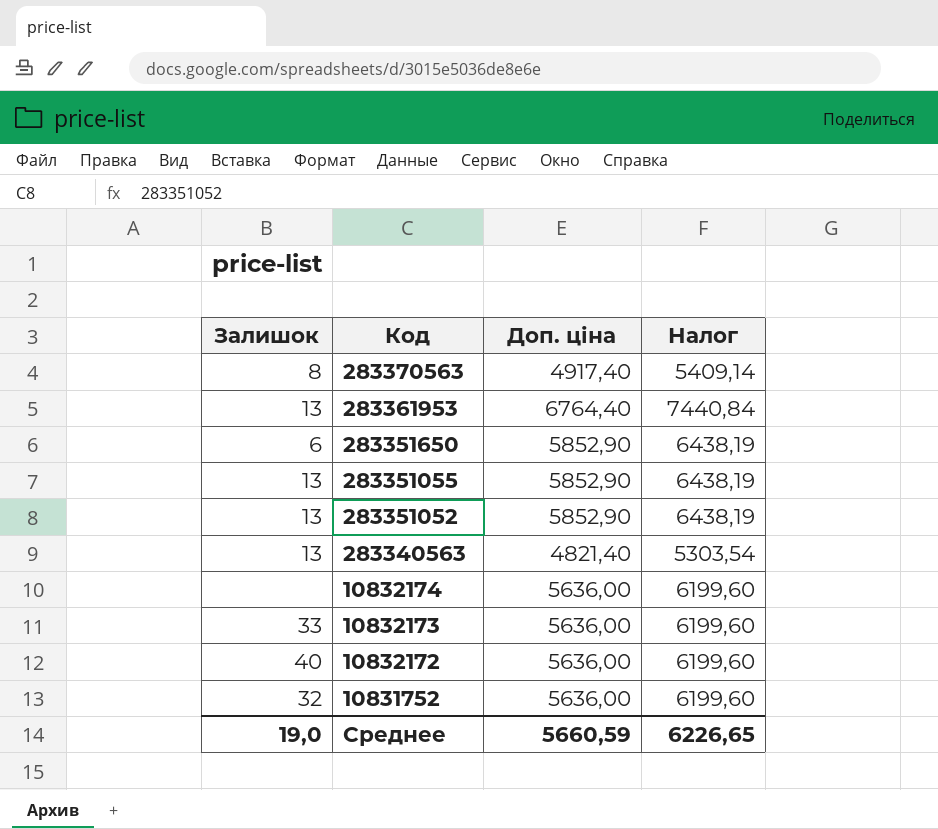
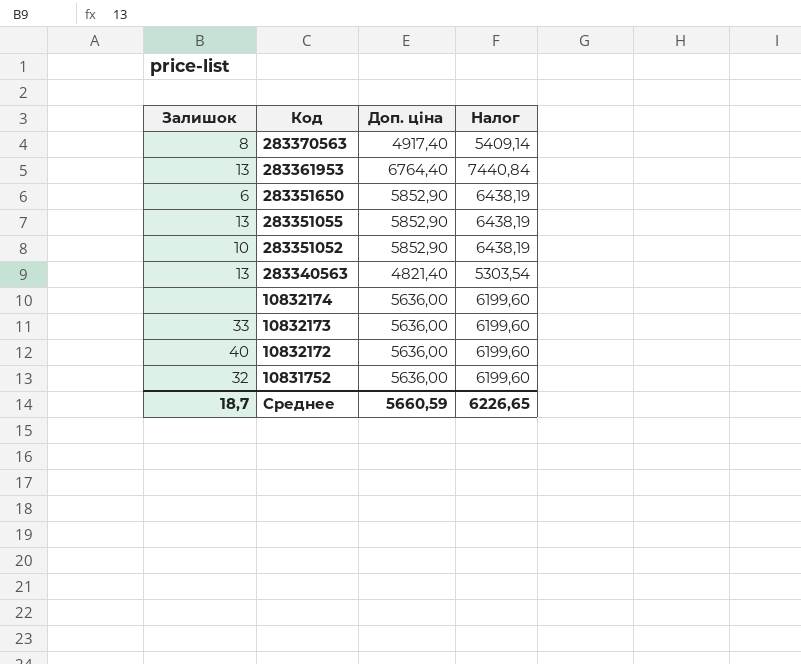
283351052 | Залишок: 13 -> 10
Среднее | Залишок: 19,0 -> 18,7

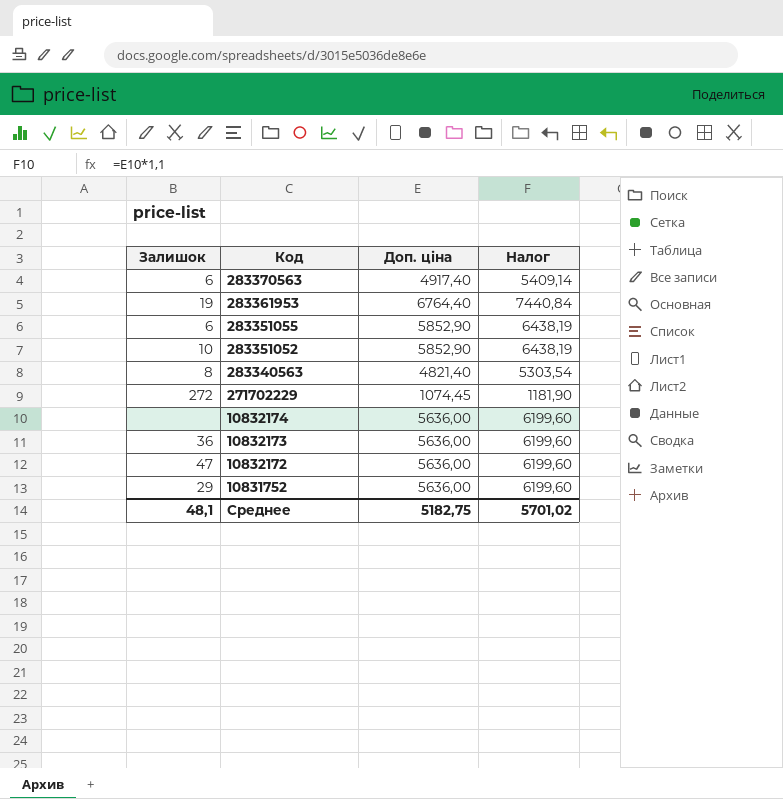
row 283351650: 6 | 5852,90 | 6438,19 -> none
283370563 | Залишок: 8 -> 6
283361953 | Залишок: 13 -> 19
283351055 | Залишок: 13 -> 6
283340563 | Залишок: 13 -> 8
row 271702229: none -> 272 | 1074,45 | 1181,90
10832173 | Залишок: 33 -> 36
10832172 | Залишок: 40 -> 47
10831752 | Залишок: 32 -> 29
Среднее | Залишок: 18,7 -> 48,1
Среднее | Доп. ціна: 5660,59 -> 5182,75
Среднее | Налог: 6226,65 -> 5701,02

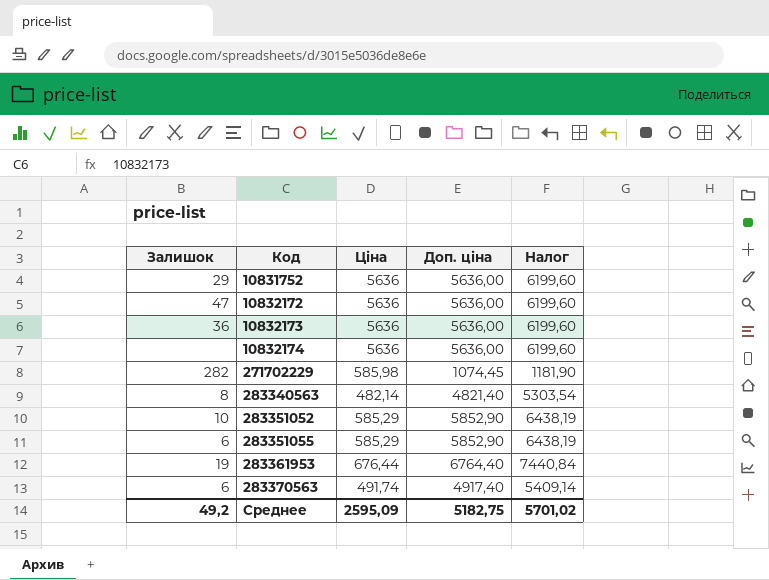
row order: Код descending -> Код ascending
column Ціна | position: none -> 3
271702229 | Залишок: 272 -> 282
Среднее | Залишок: 48,1 -> 49,2

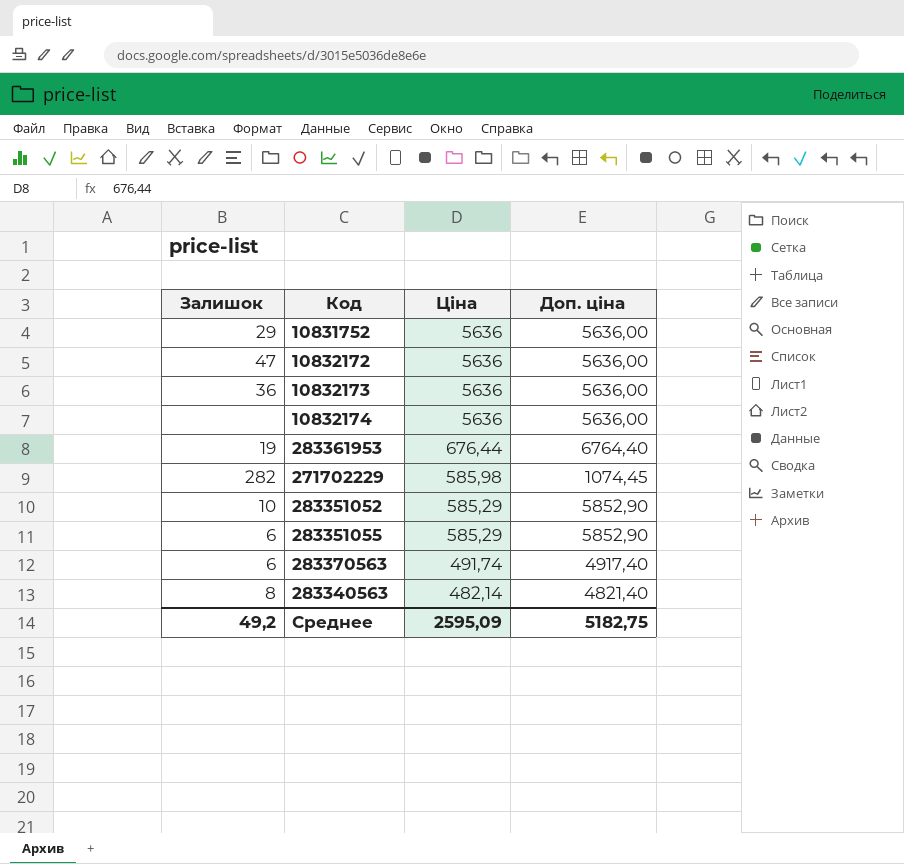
row order: Код ascending -> Ціна descending
column Налог | formula: [Доп. ціна] * 1,1 -> none

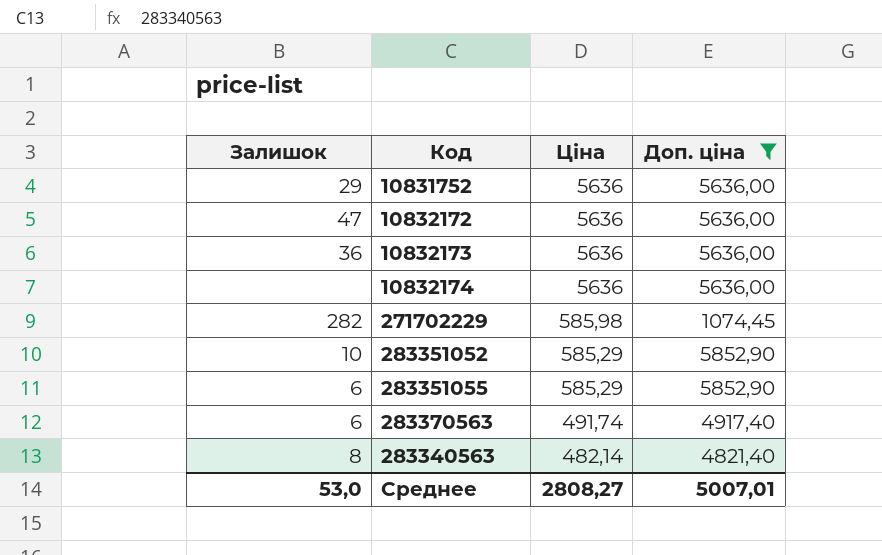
filter: none -> Доп. ціна != 6764,40
Среднее | Залишок: 49,2 -> 53,0
Среднее | Ціна: 2595,09 -> 2808,27
Среднее | Доп. ціна: 5182,75 -> 5007,01

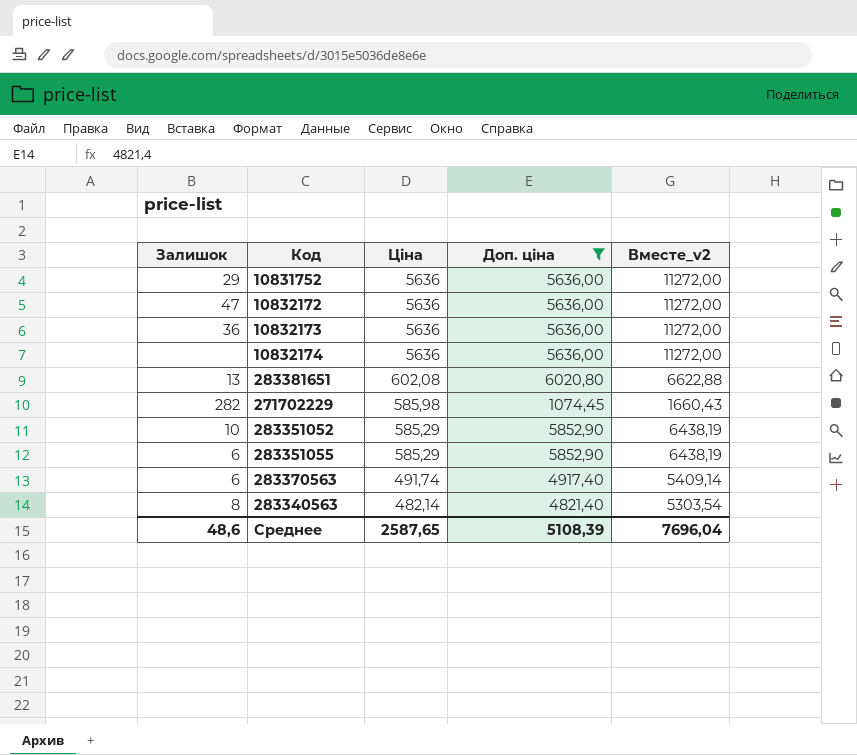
column Вместе_v2 | formula: none -> [Ціна] + [Доп. ціна]
row 283381651: none -> 13 | 602,08 | 6020,80 | 6622,88
Среднее | Залишок: 53,0 -> 48,6
Среднее | Ціна: 2808,27 -> 2587,65
Среднее | Доп. ціна: 5007,01 -> 5108,39

